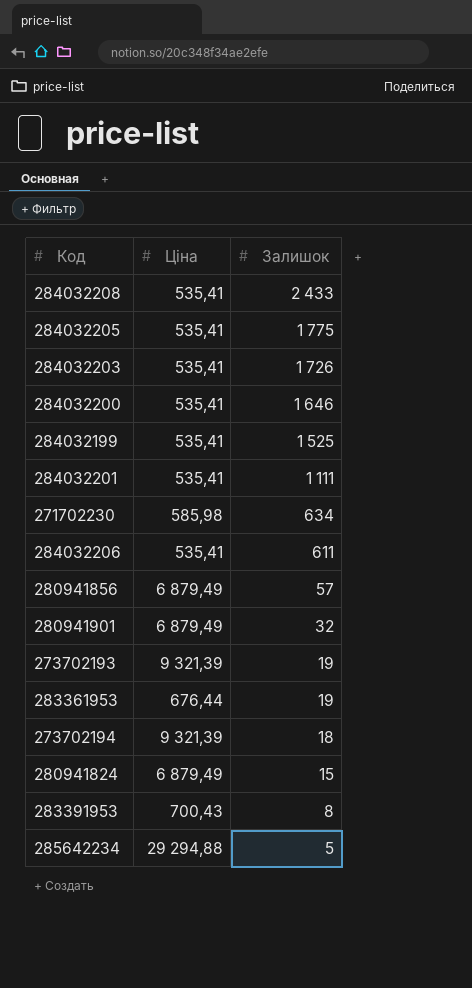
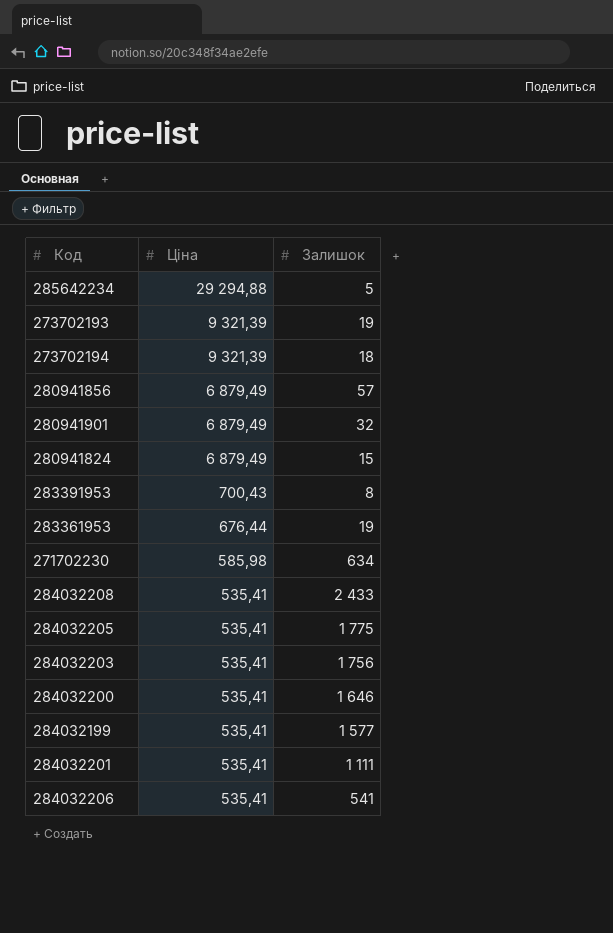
row order: Залишок descending -> Ціна descending
284032203 | Залишок: 1 726 -> 1 756
284032199 | Залишок: 1 525 -> 1 577
284032206 | Залишок: 611 -> 541

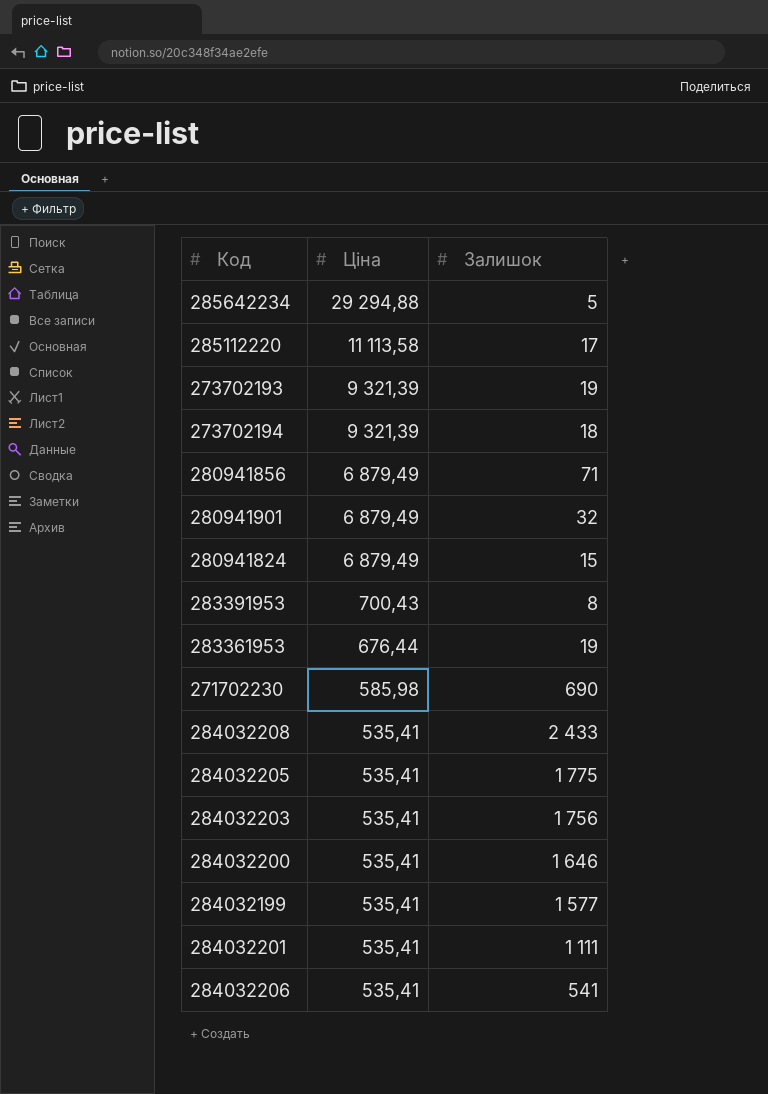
row 285112220: none -> 11 113,58 | 17
280941856 | Залишок: 57 -> 71
271702230 | Залишок: 634 -> 690

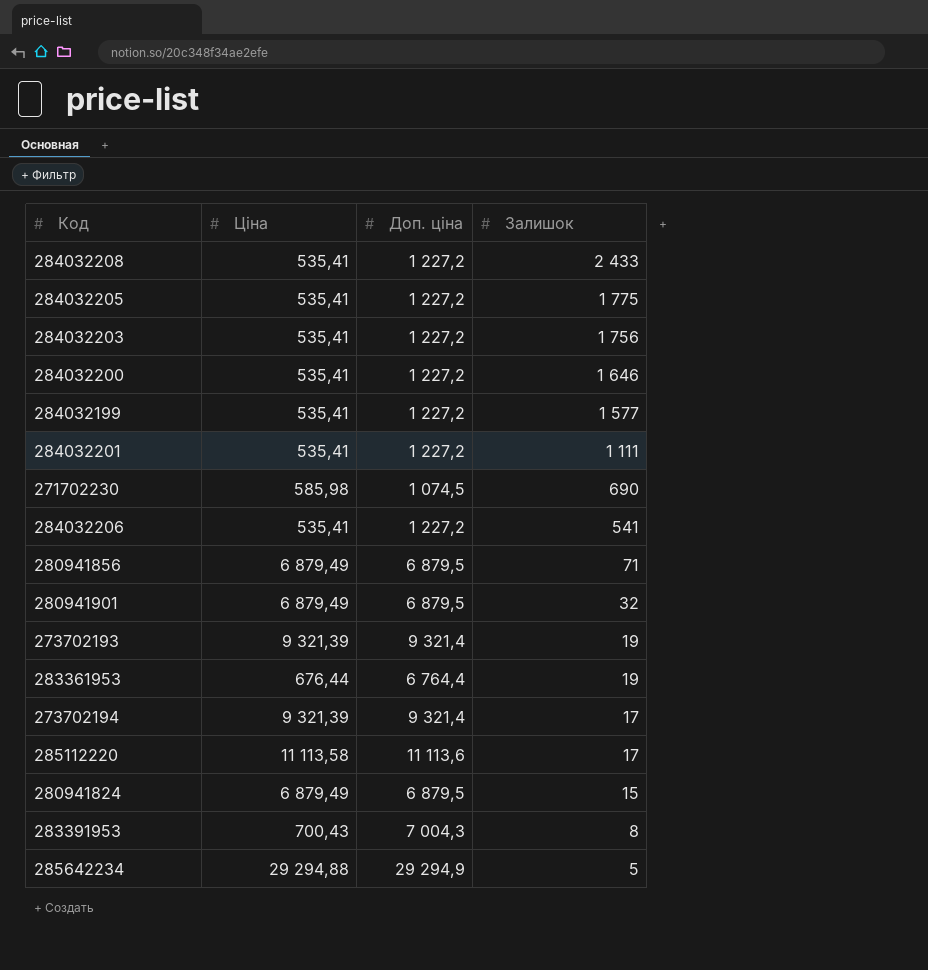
row order: Ціна descending -> Залишок descending
column Доп. ціна | position: none -> 3
273702194 | Залишок: 18 -> 17

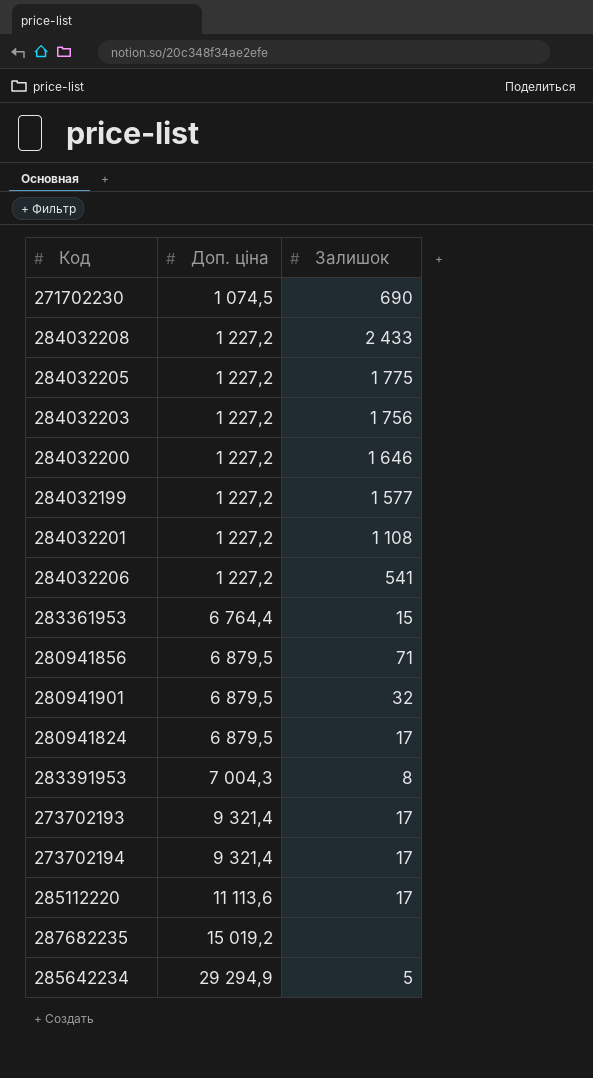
row order: Залишок descending -> Доп. ціна ascending
column Ціна | position: 2 -> none
284032201 | Залишок: 1 111 -> 1 108
283361953 | Залишок: 19 -> 15
280941824 | Залишок: 15 -> 17
273702193 | Залишок: 19 -> 17
row 287682235: none -> 15 019,2 | none

